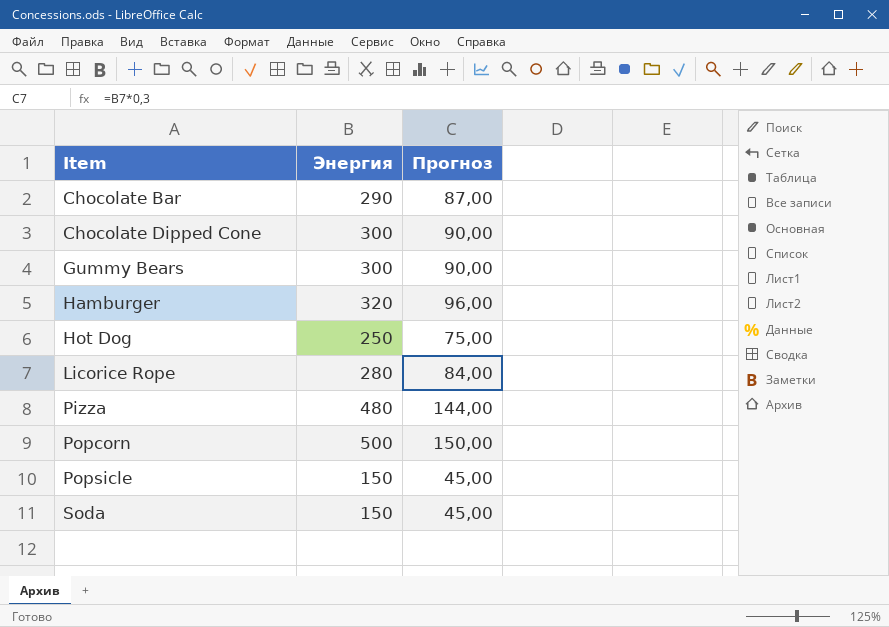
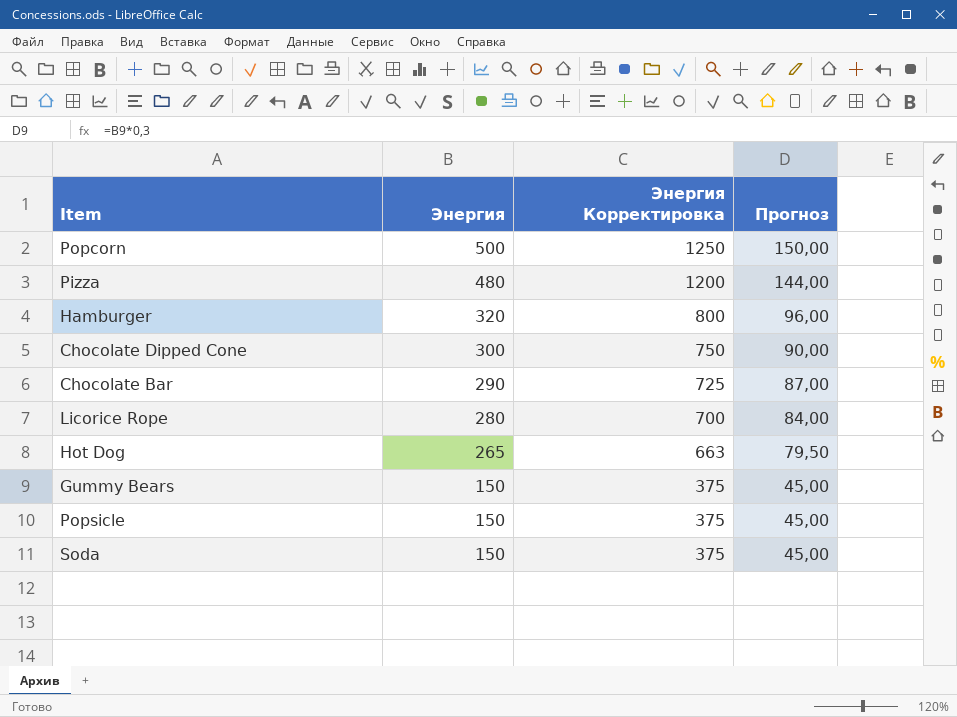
row order: Item ascending -> Энергия descending
column Энергия Корректировка | formula: none -> [Энергия] * 2,5
Hot Dog | Энергия: 250 -> 265
Hot Dog | Прогноз: 75,00 -> 79,50
Gummy Bears | Энергия: 300 -> 150
Gummy Bears | Прогноз: 90,00 -> 45,00

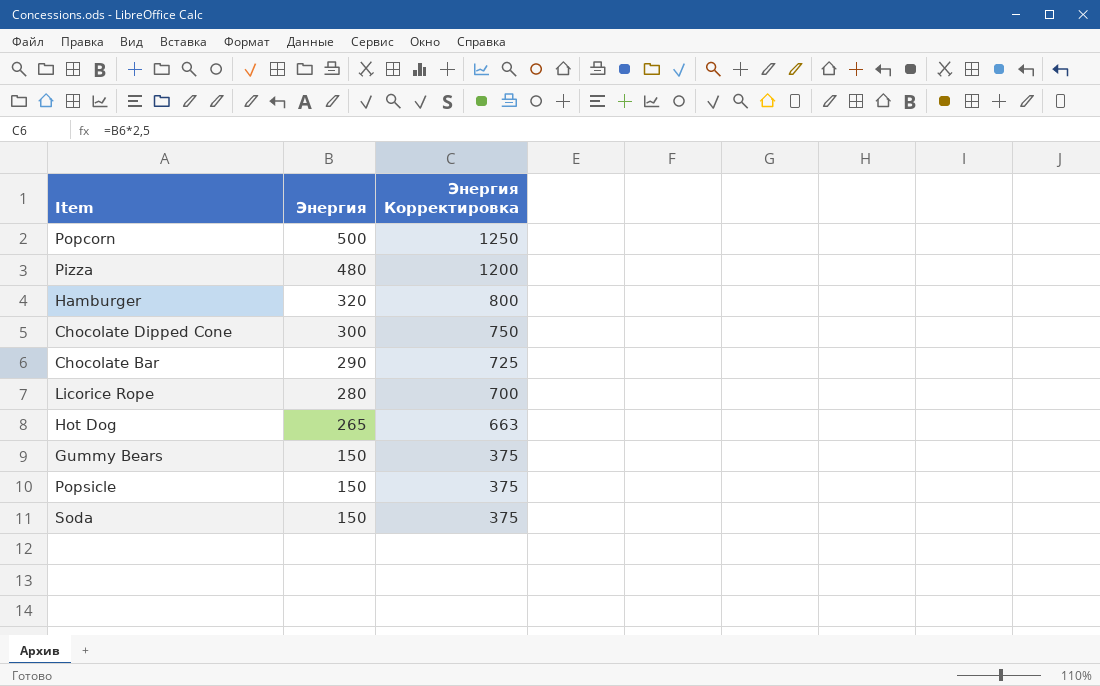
column Прогноз | formula: [Энергия] * 0,3 -> none

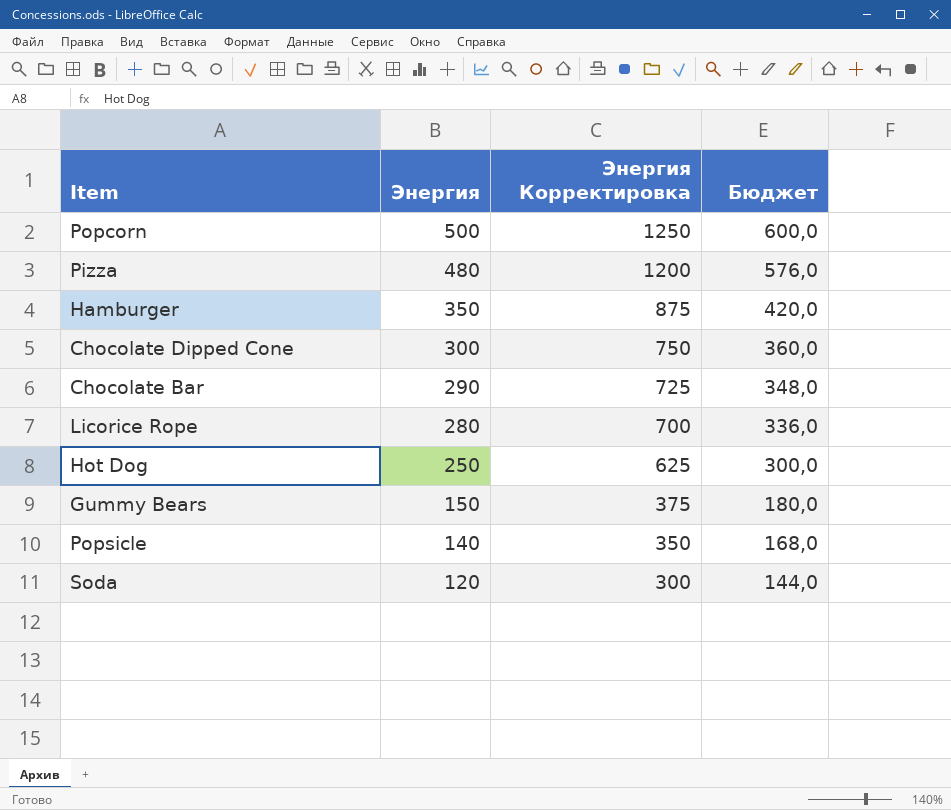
column Бюджет | formula: none -> [Энергия] * 1,2
Hamburger | Энергия: 320 -> 350
Hamburger | Энергия Корректировка: 800 -> 875
Hot Dog | Энергия: 265 -> 250
Hot Dog | Энергия Корректировка: 663 -> 625
Popsicle | Энергия: 150 -> 140
Popsicle | Энергия Корректировка: 375 -> 350
Soda | Энергия: 150 -> 120
Soda | Энергия Корректировка: 375 -> 300

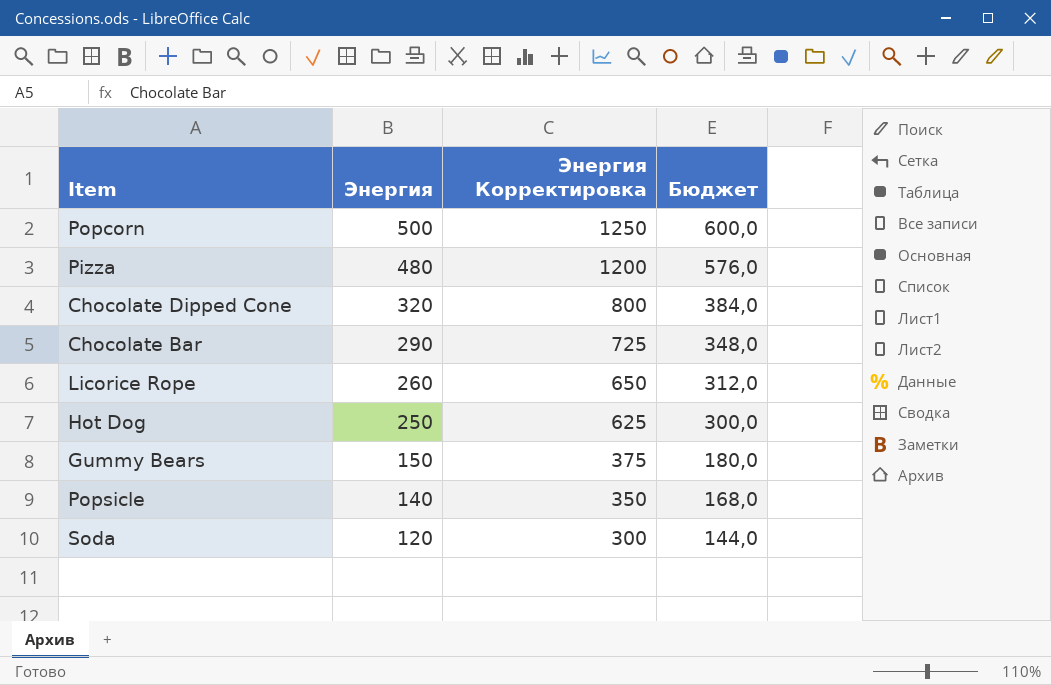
row Hamburger: 350 | 875 | 420,0 -> none
Chocolate Dipped Cone | Энергия: 300 -> 320
Chocolate Dipped Cone | Энергия Корректировка: 750 -> 800
Chocolate Dipped Cone | Бюджет: 360,0 -> 384,0
Licorice Rope | Энергия: 280 -> 260
Licorice Rope | Энергия Корректировка: 700 -> 650
Licorice Rope | Бюджет: 336,0 -> 312,0

